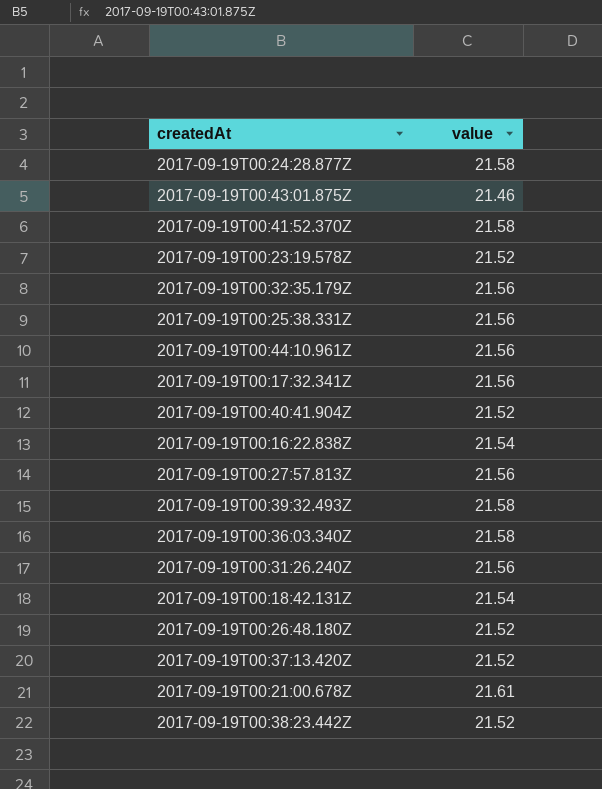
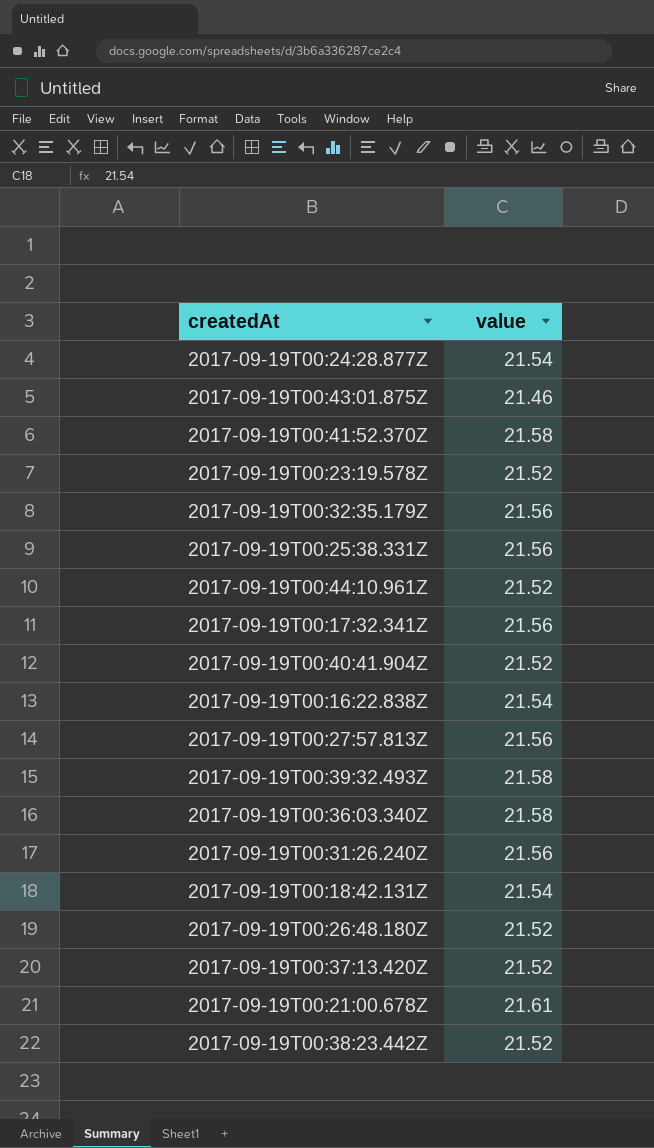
2017-09-19T00:24:28.877Z | value: 21.58 -> 21.54
2017-09-19T00:44:10.961Z | value: 21.56 -> 21.52

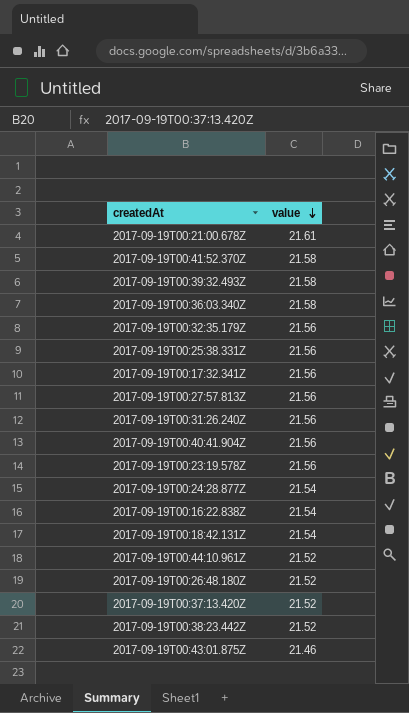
row order: none -> value descending
2017-09-19T00:40:41.904Z | value: 21.52 -> 21.56
2017-09-19T00:23:19.578Z | value: 21.52 -> 21.56

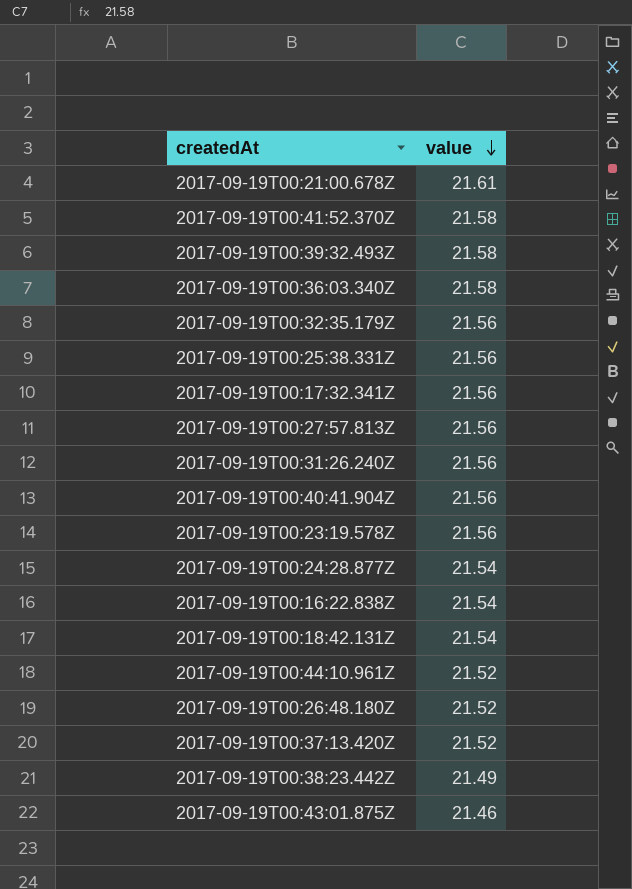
2017-09-19T00:38:23.442Z | value: 21.52 -> 21.49

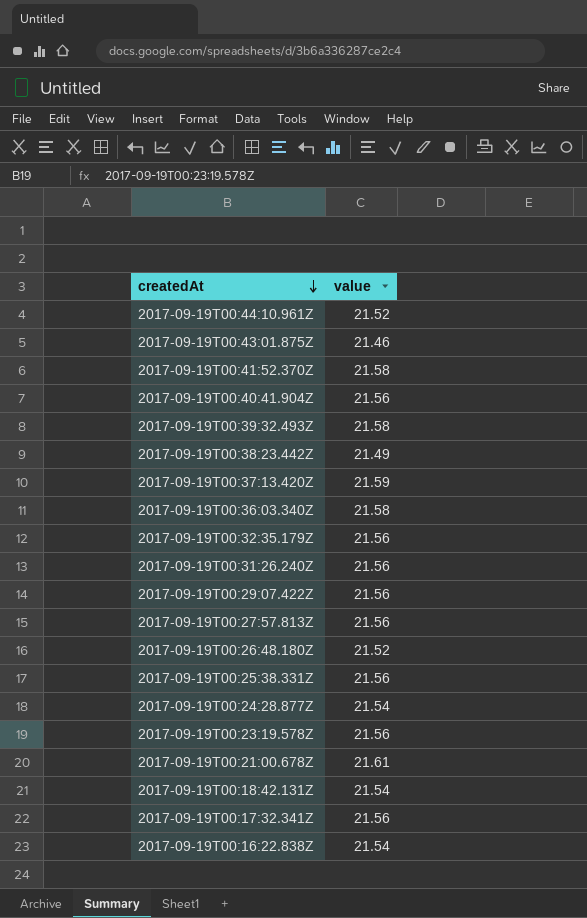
row order: value descending -> createdAt descending
2017-09-19T00:37:13.420Z | value: 21.52 -> 21.59
row 2017-09-19T00:29:07.422Z: none -> 21.56

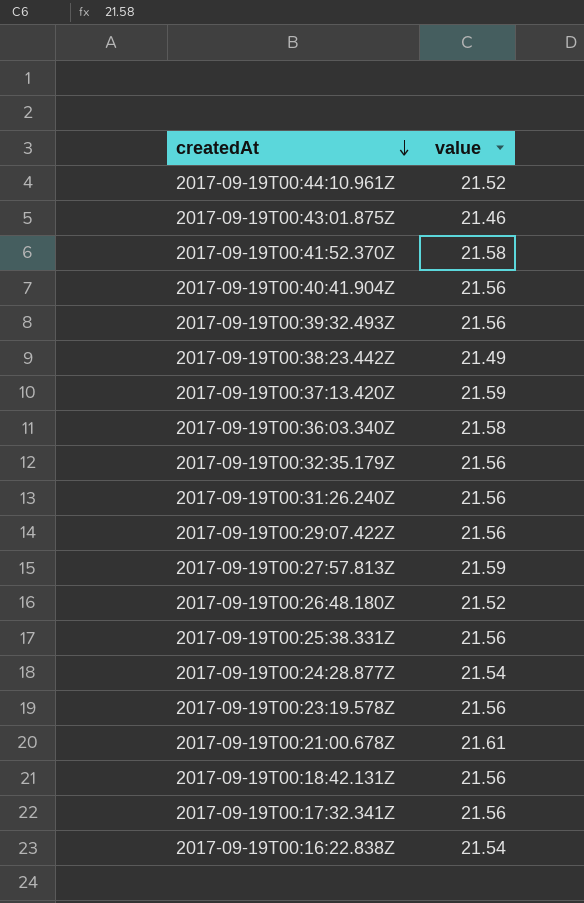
2017-09-19T00:39:32.493Z | value: 21.58 -> 21.56
2017-09-19T00:27:57.813Z | value: 21.56 -> 21.59
2017-09-19T00:18:42.131Z | value: 21.54 -> 21.56

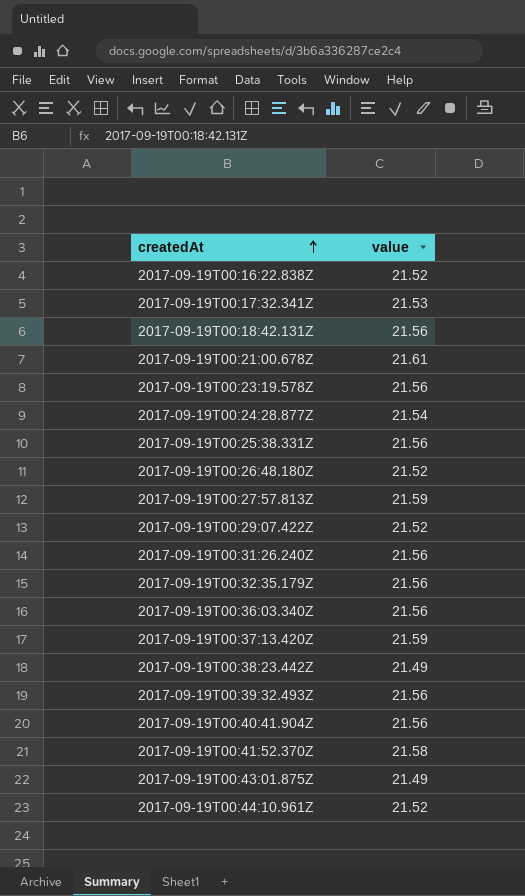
row order: createdAt descending -> createdAt ascending
2017-09-19T00:16:22.838Z | value: 21.54 -> 21.52
2017-09-19T00:17:32.341Z | value: 21.56 -> 21.53
2017-09-19T00:29:07.422Z | value: 21.56 -> 21.52
2017-09-19T00:36:03.340Z | value: 21.58 -> 21.56
2017-09-19T00:43:01.875Z | value: 21.46 -> 21.49

